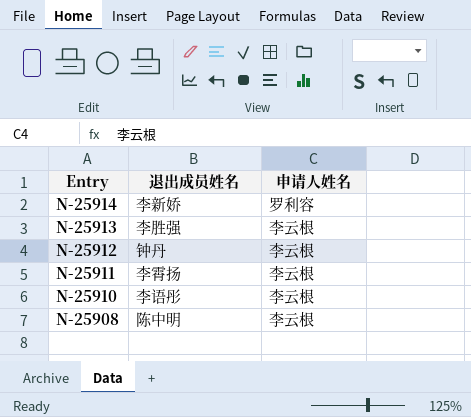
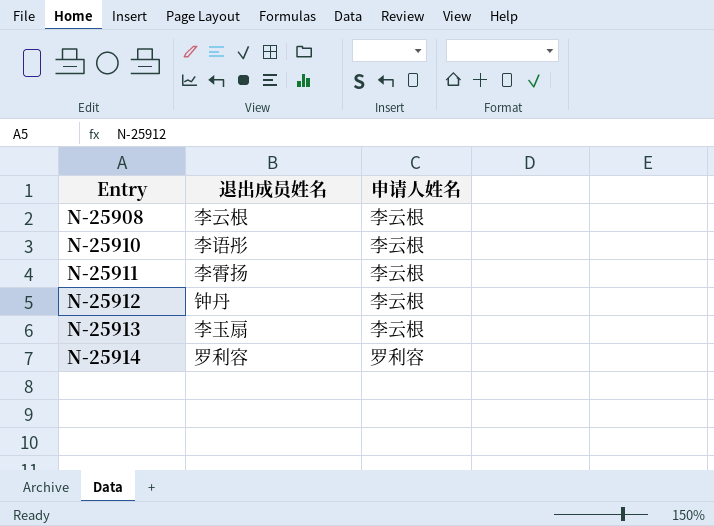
row order: Entry descending -> Entry ascending
N-25908 | 退出成员姓名: 陈中明 -> 李云根
N-25913 | 退出成员姓名: 李胜强 -> 李玉扇
N-25914 | 退出成员姓名: 李新娇 -> 罗利容

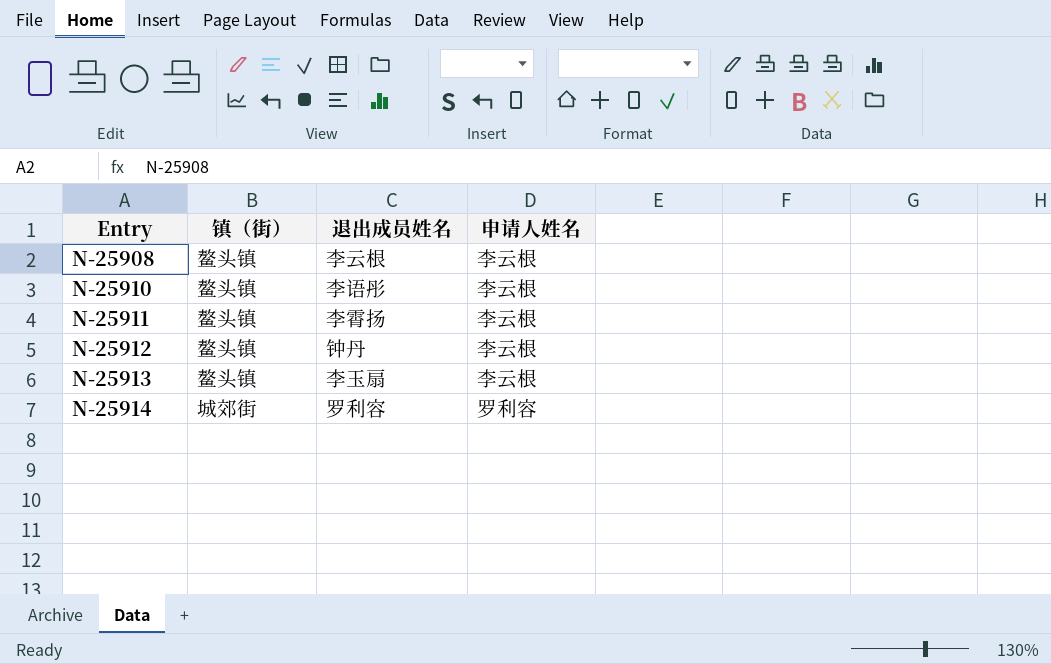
column 镇（街） | position: none -> 2

